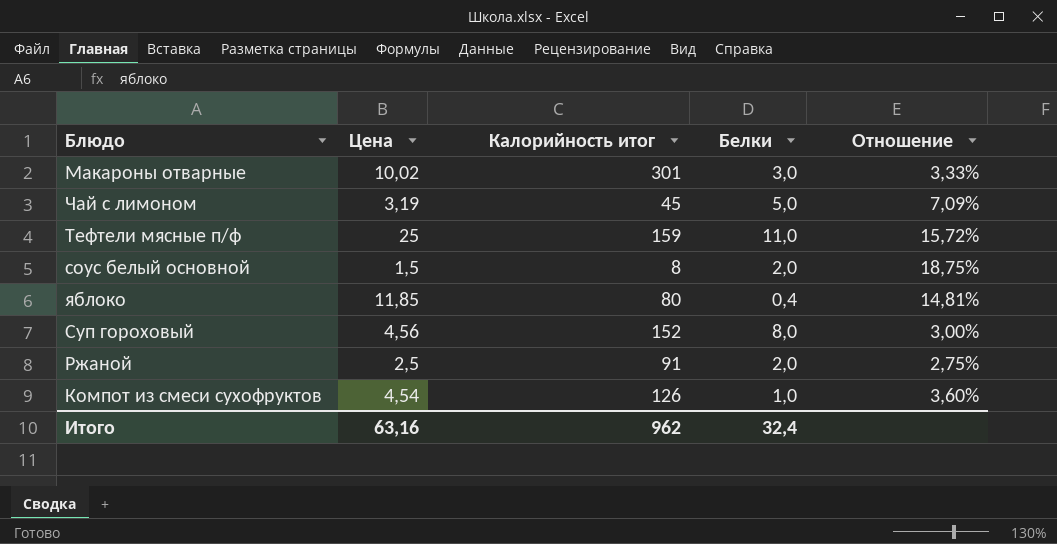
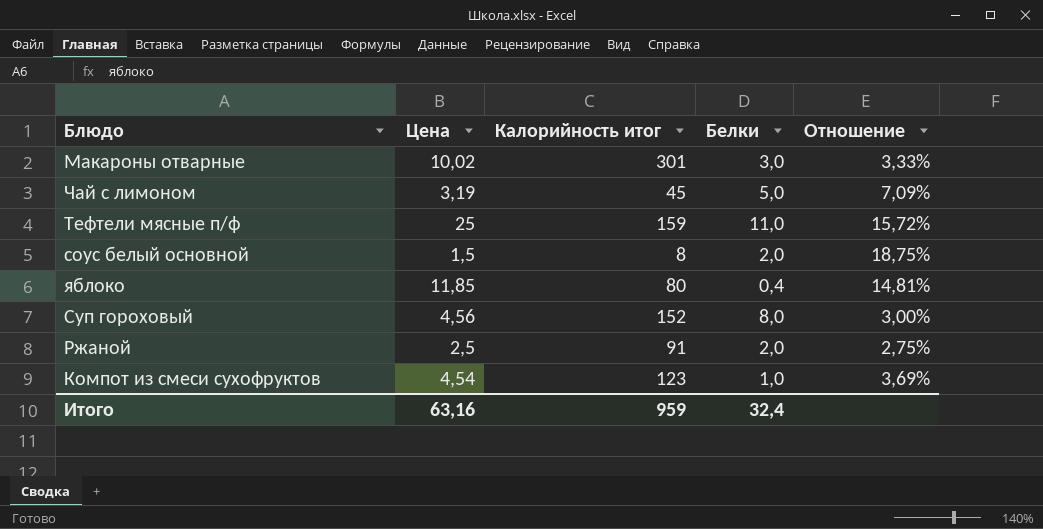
Компот из смеси сухофруктов | Калорийность итог: 126 -> 123
Компот из смеси сухофруктов | Отношение: 3,60% -> 3,69%
Итого | Калорийность итог: 962 -> 959

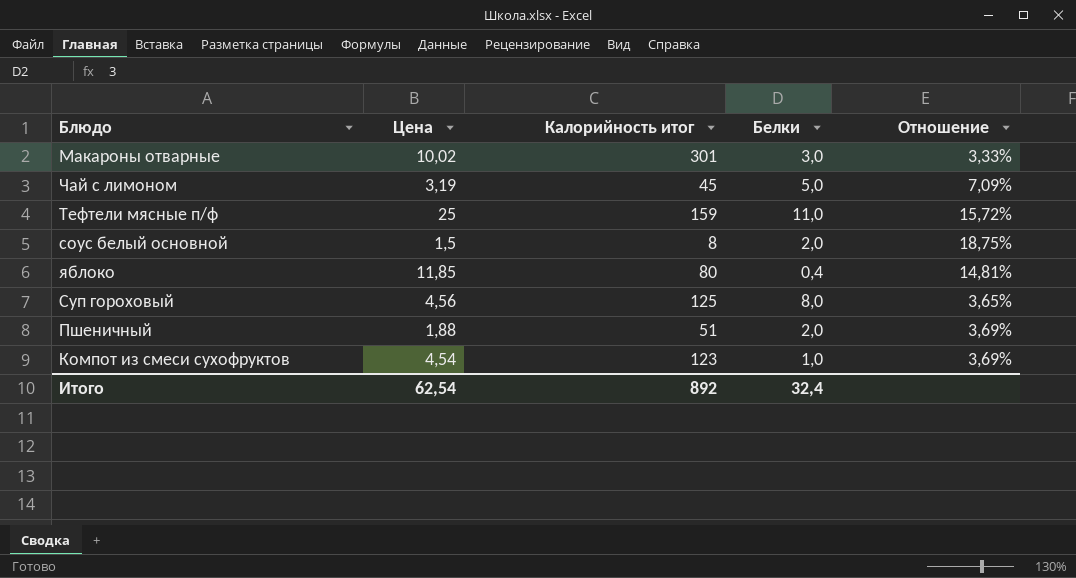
row Ржаной: 2,5 | 91 | 2,0 | 2,75% -> none
Суп гороховый | Калорийность итог: 152 -> 125
Суп гороховый | Отношение: 3,00% -> 3,65%
row Пшеничный: none -> 1,88 | 51 | 2,0 | 3,69%
Итого | Цена: 63,16 -> 62,54
Итого | Калорийность итог: 959 -> 892

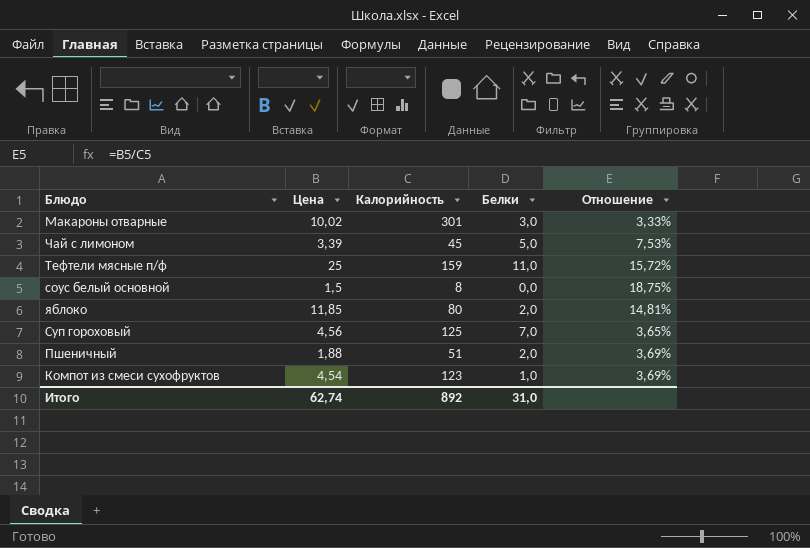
column name: Калорийность итог -> Калорийность
Чай с лимоном | Цена: 3,19 -> 3,39
Чай с лимоном | Отношение: 7,09% -> 7,53%
соус белый основной | Белки: 2,0 -> 0,0
яблоко | Белки: 0,4 -> 2,0
Суп гороховый | Белки: 8,0 -> 7,0
Итого | Цена: 62,54 -> 62,74
Итого | Белки: 32,4 -> 31,0

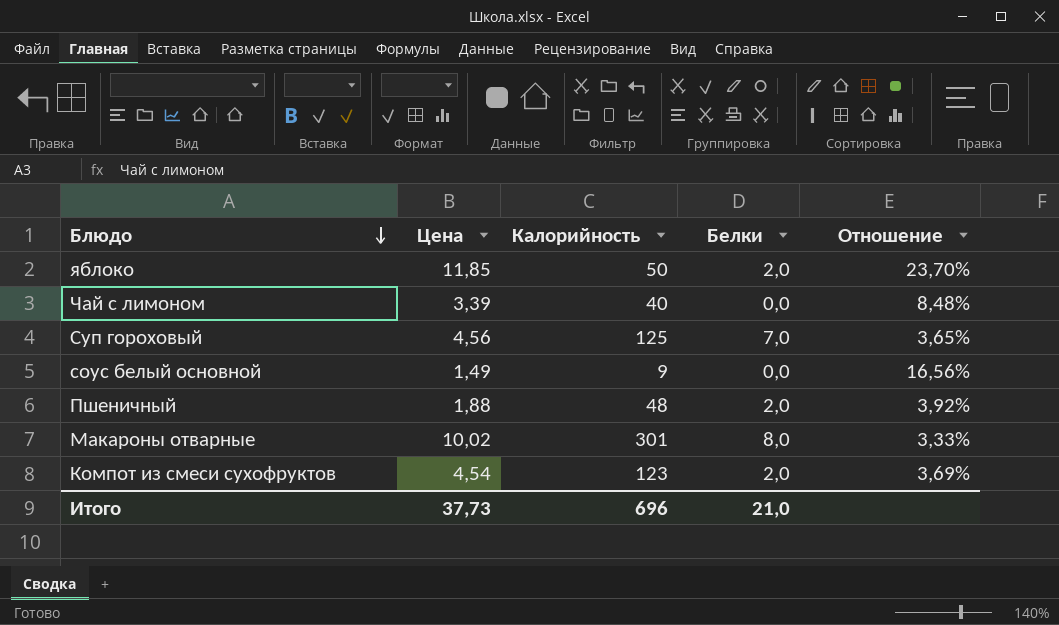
row order: none -> Блюдо descending
row Тефтели мясные п/ф: 25 | 159 | 11,0 | 15,72% -> none
яблоко | Калорийность: 80 -> 50
яблоко | Отношение: 14,81% -> 23,70%
Чай с лимоном | Калорийность: 45 -> 40
Чай с лимоном | Белки: 5,0 -> 0,0
Чай с лимоном | Отношение: 7,53% -> 8,48%
соус белый основной | Цена: 1,5 -> 1,49
соус белый основной | Калорийность: 8 -> 9
соус белый основной | Отношение: 18,75% -> 16,56%
Пшеничный | Калорийность: 51 -> 48
Пшеничный | Отношение: 3,69% -> 3,92%
Макароны отварные | Белки: 3,0 -> 8,0
Компот из смеси сухофруктов | Белки: 1,0 -> 2,0
Итого | Цена: 62,74 -> 37,73
Итого | Калорийность: 892 -> 696
Итого | Белки: 31,0 -> 21,0

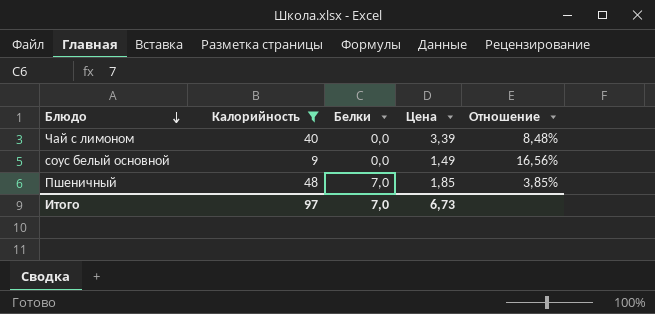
filter: none -> Калорийность <= 48
column Цена | position: 2 -> 4
Пшеничный | Белки: 2,0 -> 7,0
Пшеничный | Цена: 1,88 -> 1,85
Пшеничный | Отношение: 3,92% -> 3,85%
Итого | Калорийность: 696 -> 97
Итого | Белки: 21,0 -> 7,0
Итого | Цена: 37,73 -> 6,73

